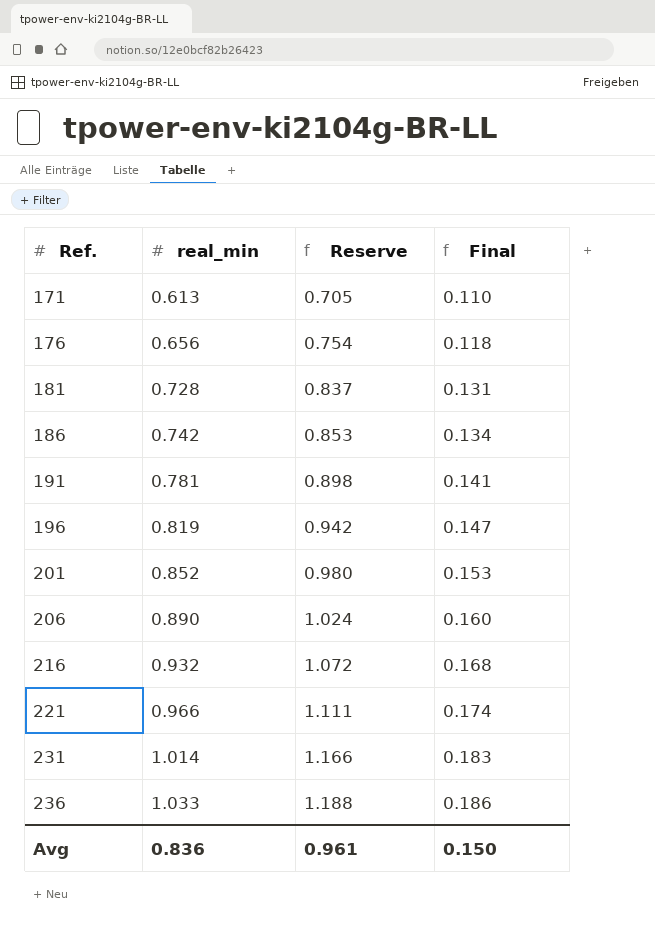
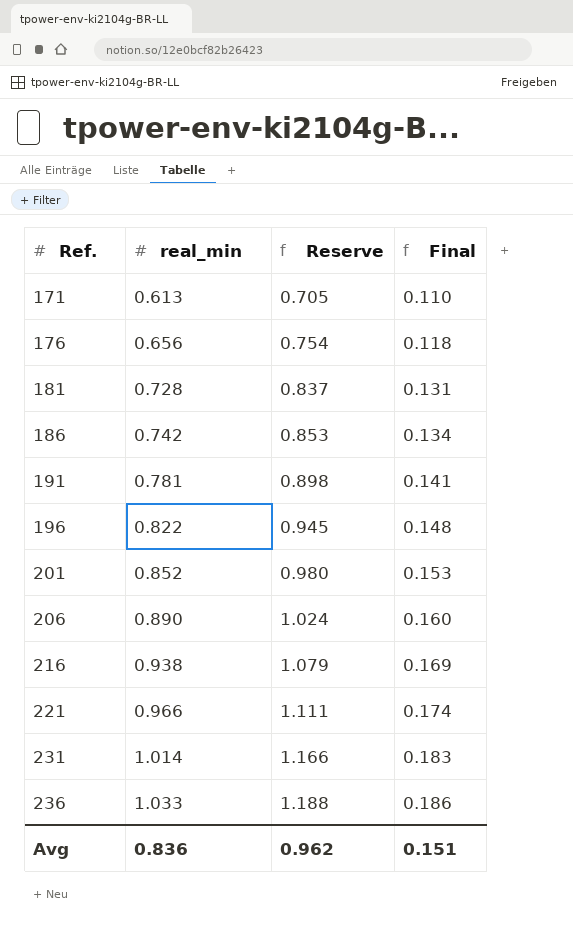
196 | real_min: 0.819 -> 0.822
196 | Reserve: 0.942 -> 0.945
196 | Final: 0.147 -> 0.148
216 | real_min: 0.932 -> 0.938
216 | Reserve: 1.072 -> 1.079
216 | Final: 0.168 -> 0.169
Avg | Reserve: 0.961 -> 0.962
Avg | Final: 0.150 -> 0.151

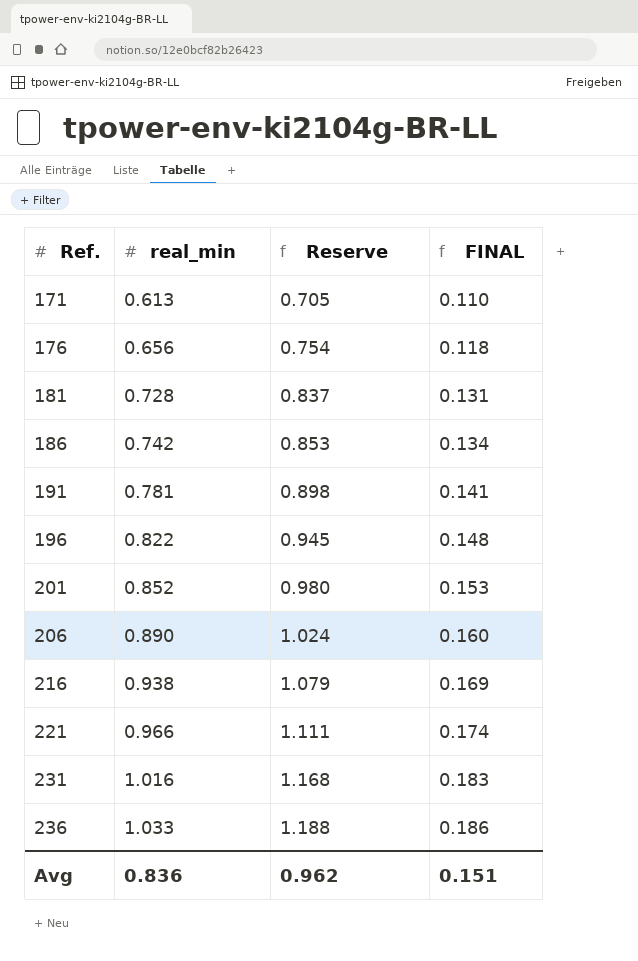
column name: Final -> FINAL
231 | real_min: 1.014 -> 1.016
231 | Reserve: 1.166 -> 1.168

